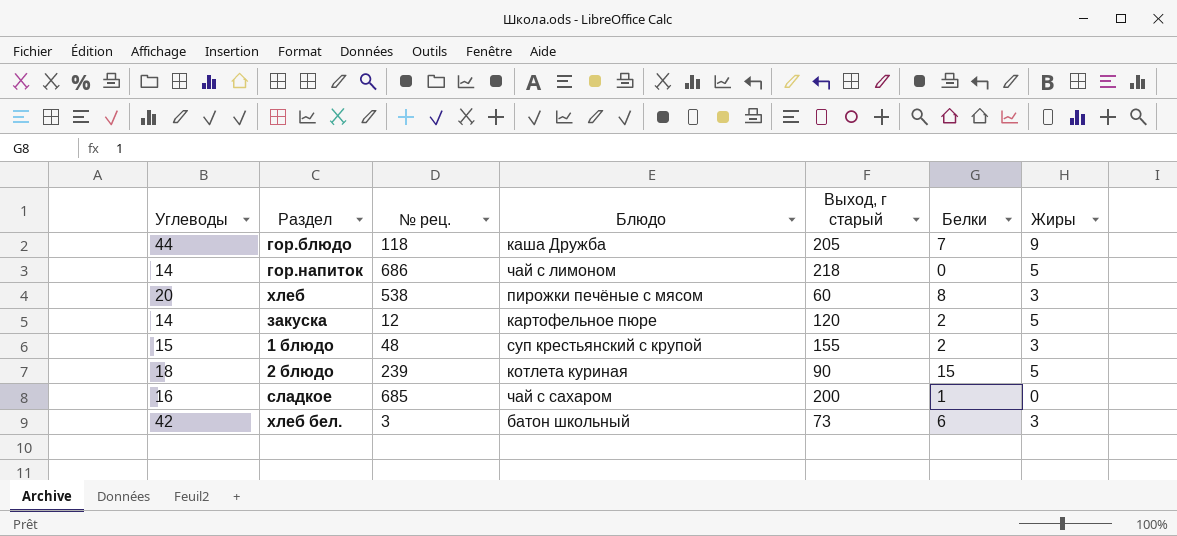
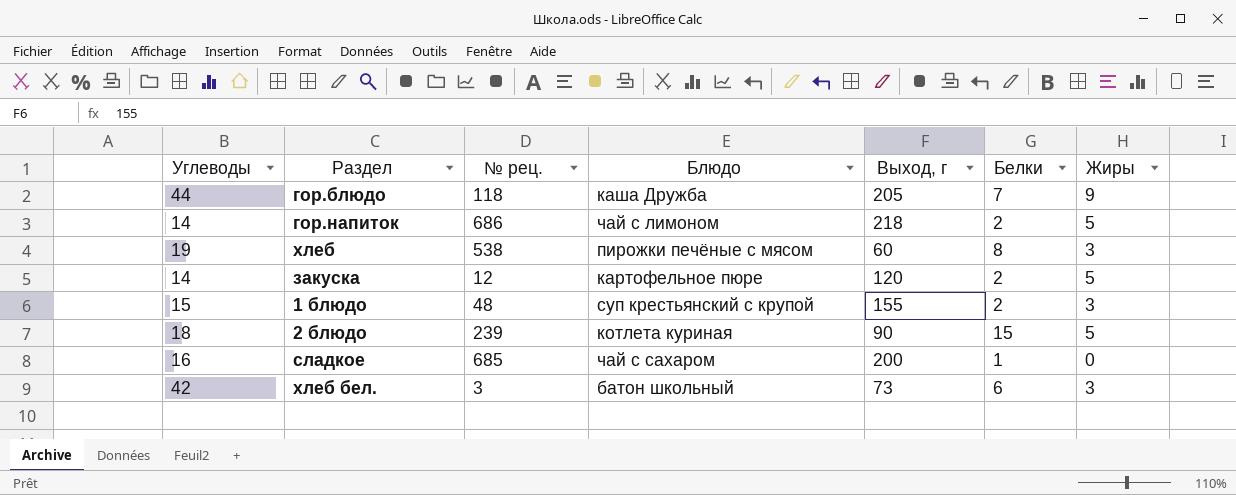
column name: Выход, г старый -> Выход, г
гор.напиток | Белки: 0 -> 2
хлеб | Углеводы: 20 -> 19

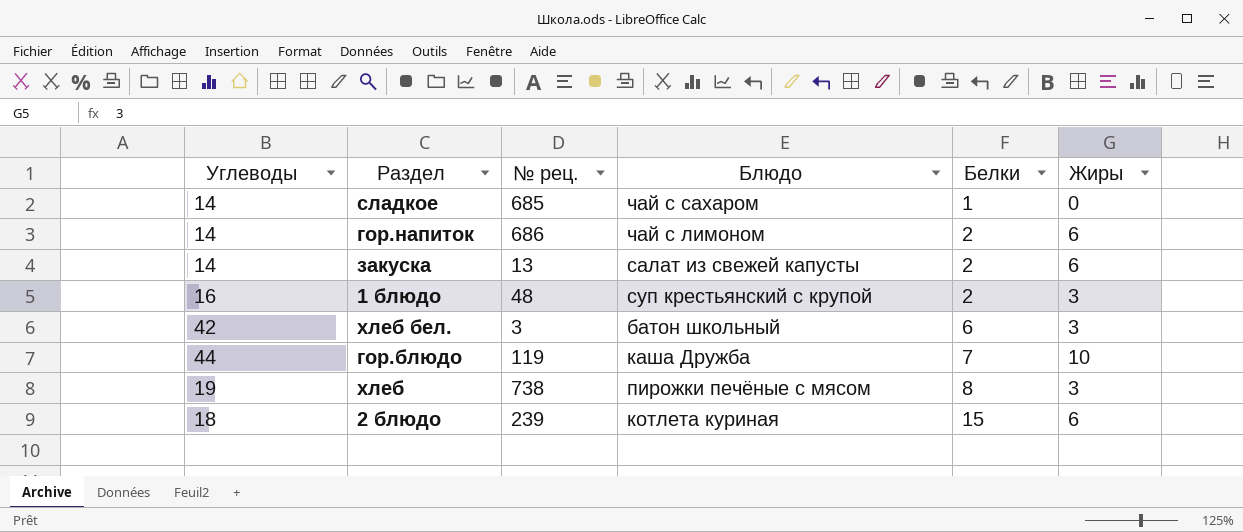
row order: none -> Белки ascending
column Выход, г | position: 5 -> none
сладкое | Углеводы: 16 -> 14
гор.напиток | Жиры: 5 -> 6
закуска | № рец.: 12 -> 13
закуска | Блюдо: картофельное пюре -> салат из свежей капусты
закуска | Жиры: 5 -> 6
1 блюдо | Углеводы: 15 -> 16
гор.блюдо | № рец.: 118 -> 119
гор.блюдо | Жиры: 9 -> 10
хлеб | № рец.: 538 -> 738
2 блюдо | Жиры: 5 -> 6

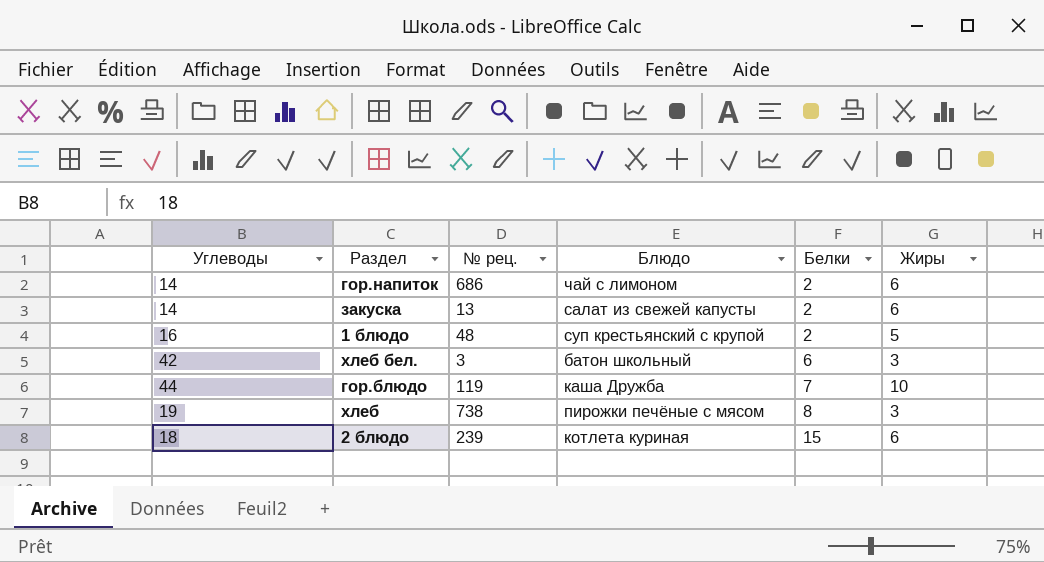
row сладкое: 14 | 685 | чай с сахаром | 1 | 0 -> none
1 блюдо | Жиры: 3 -> 5

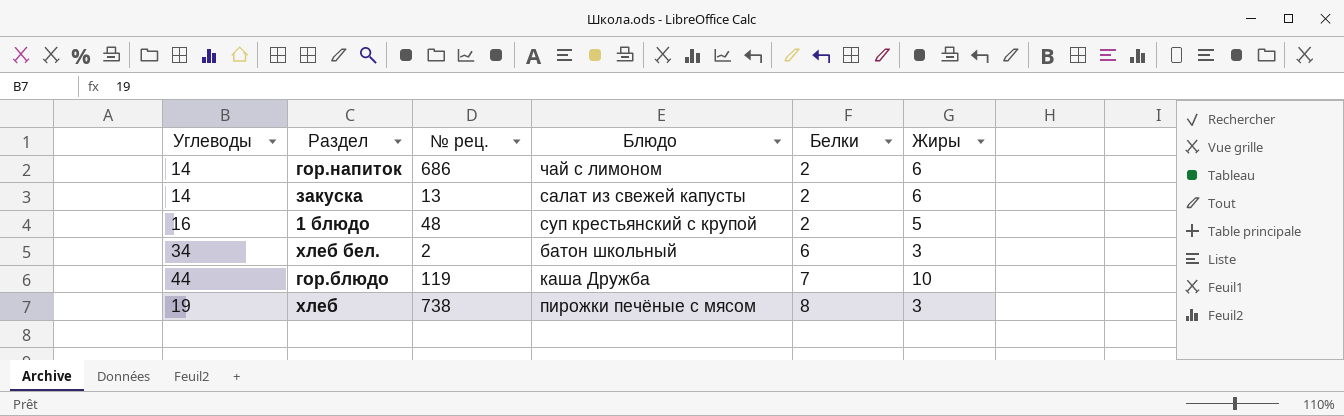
row 2 блюдо: 18 | 239 | котлета куриная | 15 | 6 -> none
хлеб бел. | Углеводы: 42 -> 34
хлеб бел. | № рец.: 3 -> 2

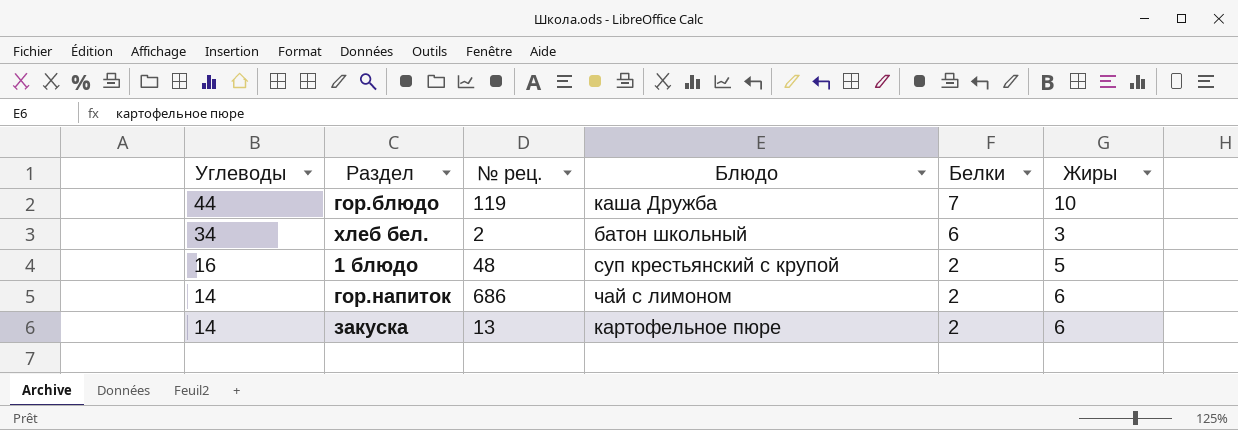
row order: Белки ascending -> Углеводы descending
row хлеб: 19 | 738 | пирожки печёные с мясом | 8 | 3 -> none
закуска | Блюдо: салат из свежей капусты -> картофельное пюре

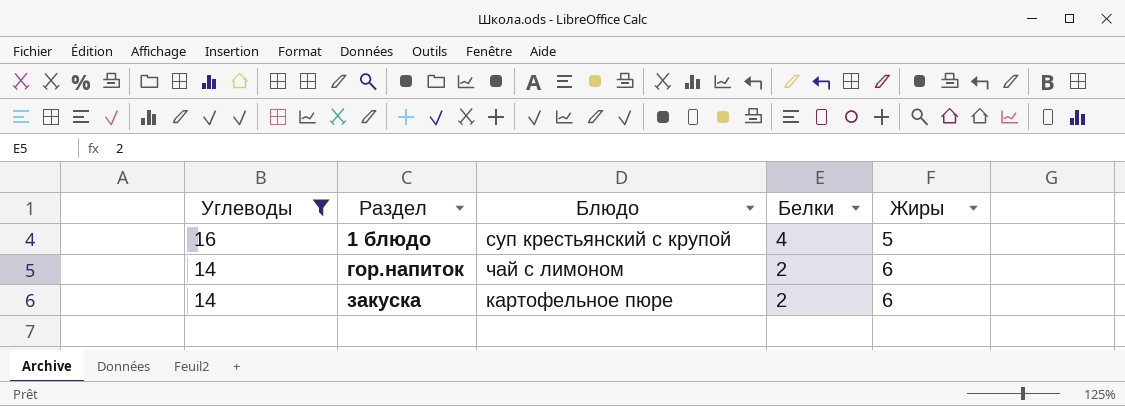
filter: none -> Углеводы <= 16
column № рец. | position: 3 -> none
1 блюдо | Белки: 2 -> 4

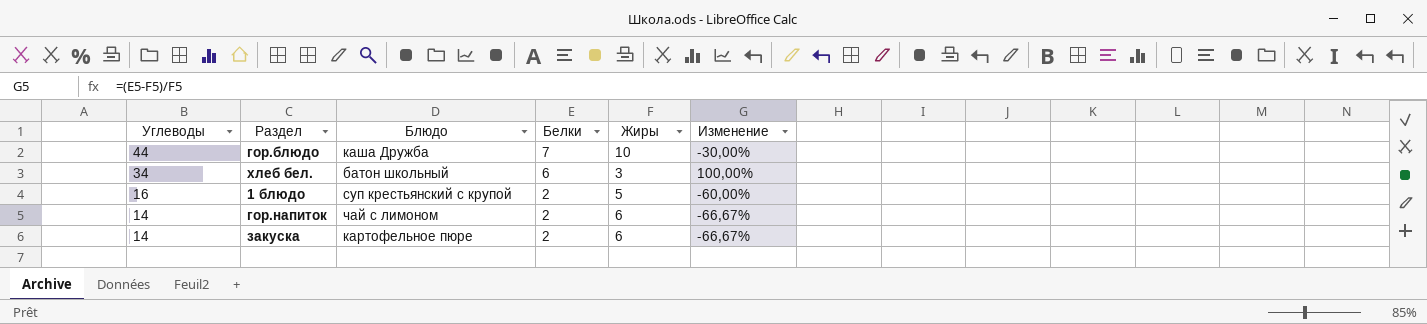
filter: Углеводы <= 16 -> none
column Изменение | formula: none -> ([Белки] - [Жиры]) / [Жиры]
1 блюдо | Белки: 4 -> 2

